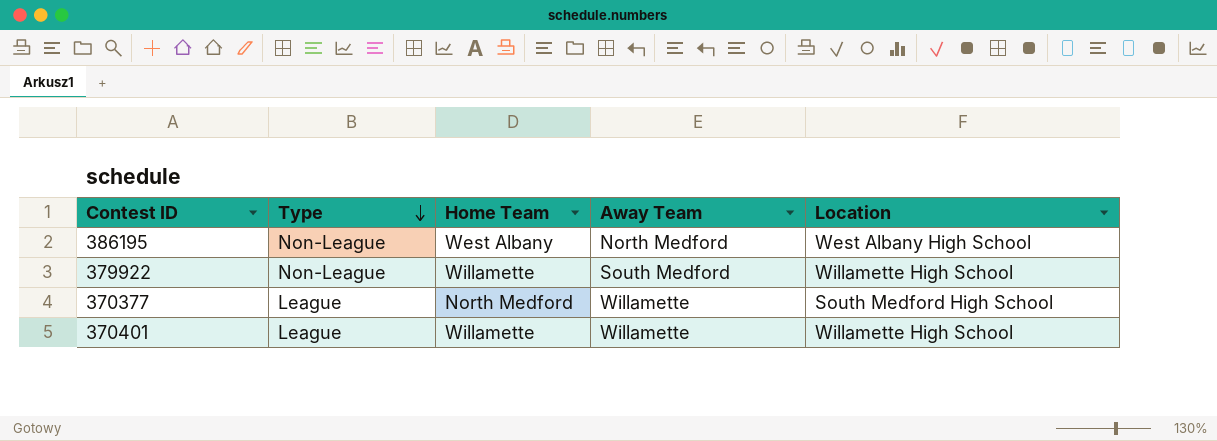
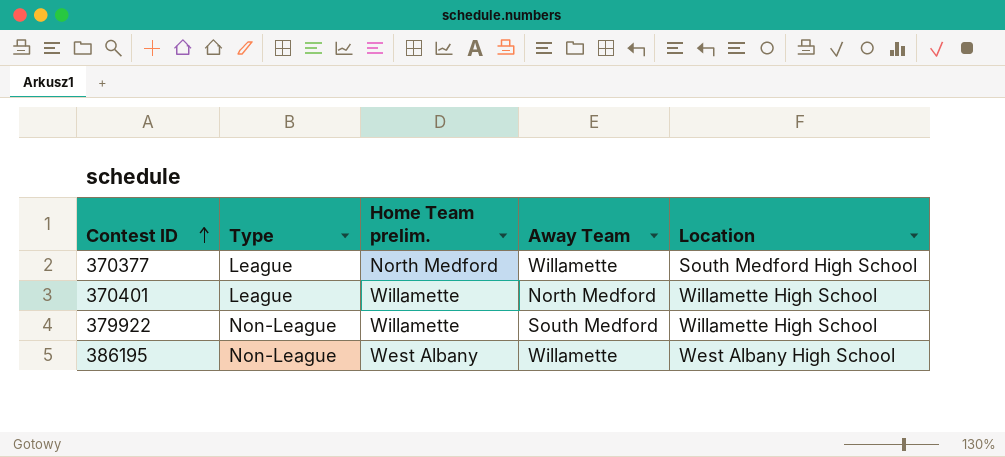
row order: Type descending -> Contest ID ascending
column name: Home Team -> Home Team prelim.
370401 | Away Team: Willamette -> North Medford
386195 | Away Team: North Medford -> Willamette

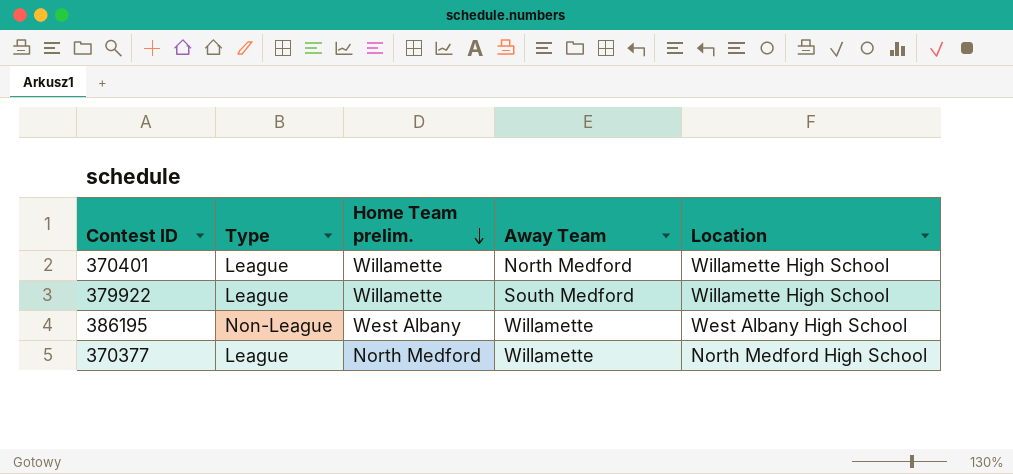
row order: Contest ID ascending -> Home Team prelim. descending
379922 | Type: Non-League -> League
370377 | Location: South Medford High School -> North Medford High School

